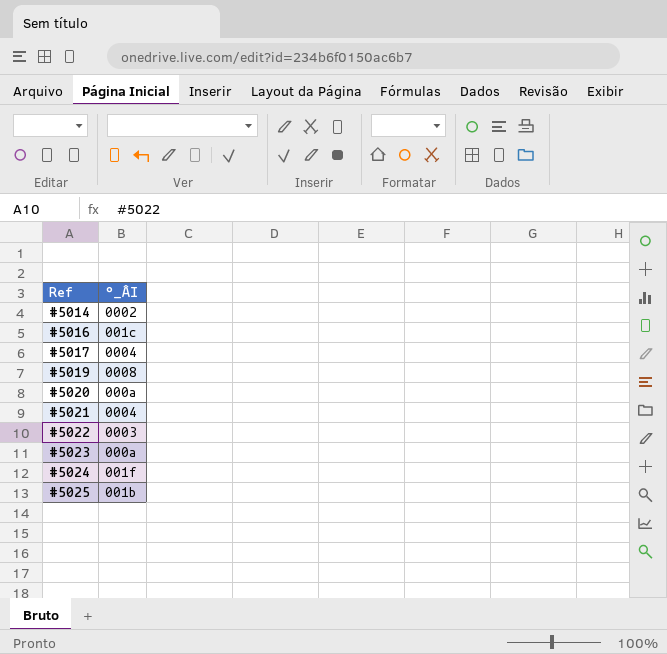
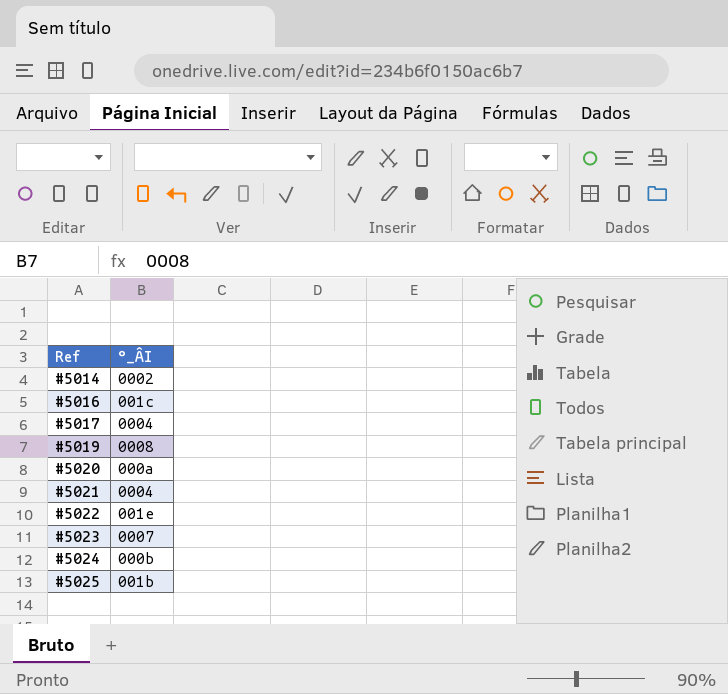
#5022 | °_ÂI: 0003 -> 001e
#5023 | °_ÂI: 000a -> 0007
#5024 | °_ÂI: 001f -> 000b

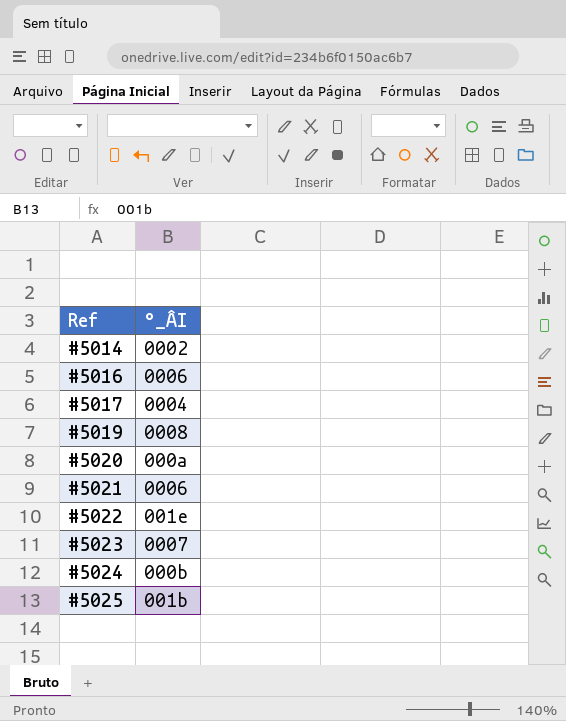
#5016 | °_ÂI: 001c -> 0006
#5021 | °_ÂI: 0004 -> 0006

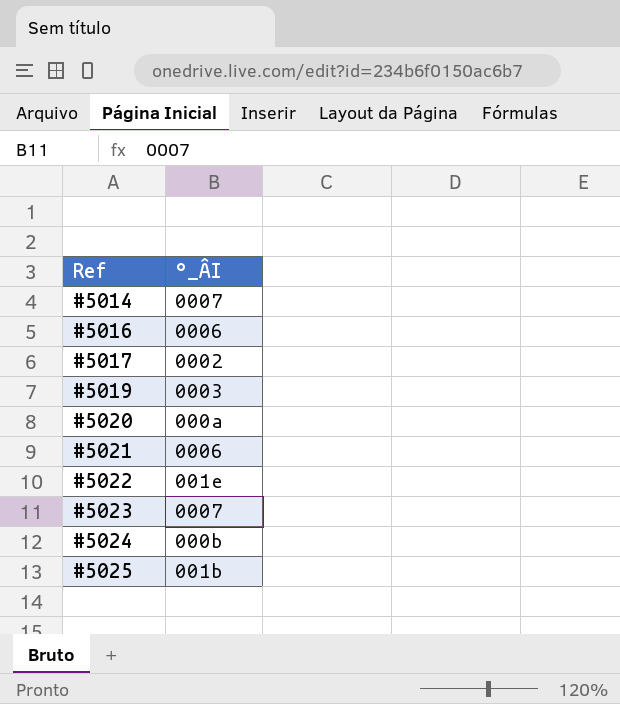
#5014 | °_ÂI: 0002 -> 0007
#5017 | °_ÂI: 0004 -> 0002
#5019 | °_ÂI: 0008 -> 0003

